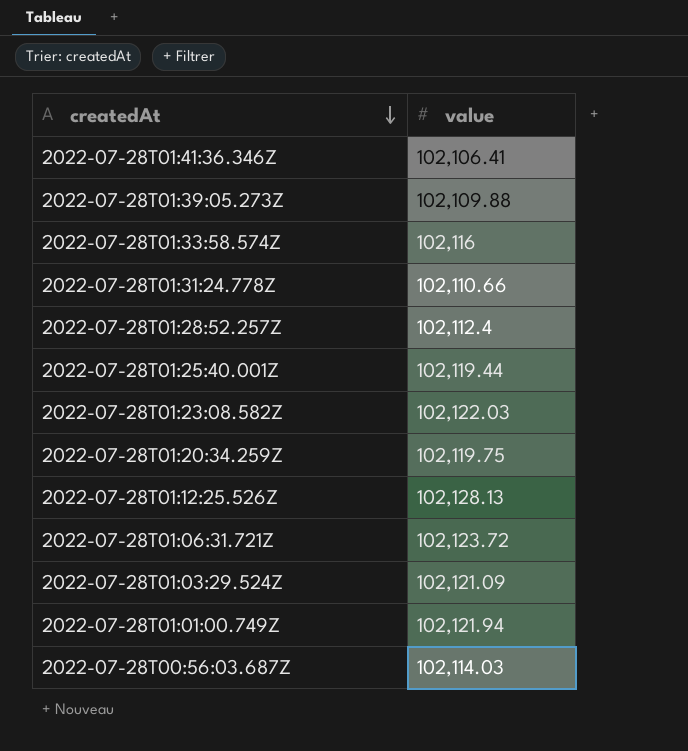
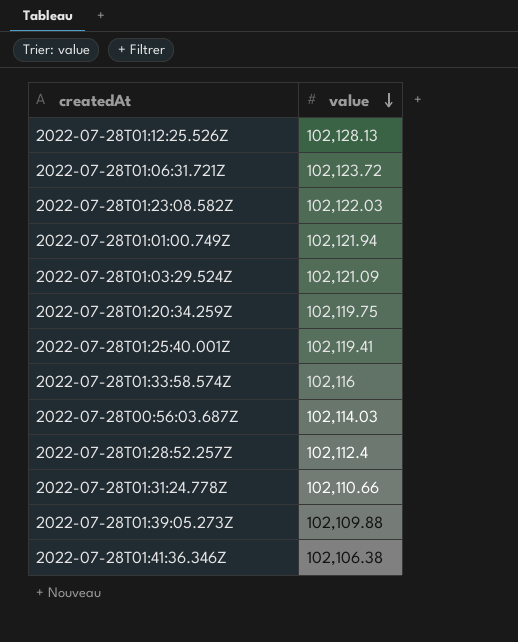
row order: createdAt descending -> value descending
2022-07-28T01:25:40.001Z | value: 102,119.44 -> 102,119.41
2022-07-28T01:41:36.346Z | value: 102,106.41 -> 102,106.38

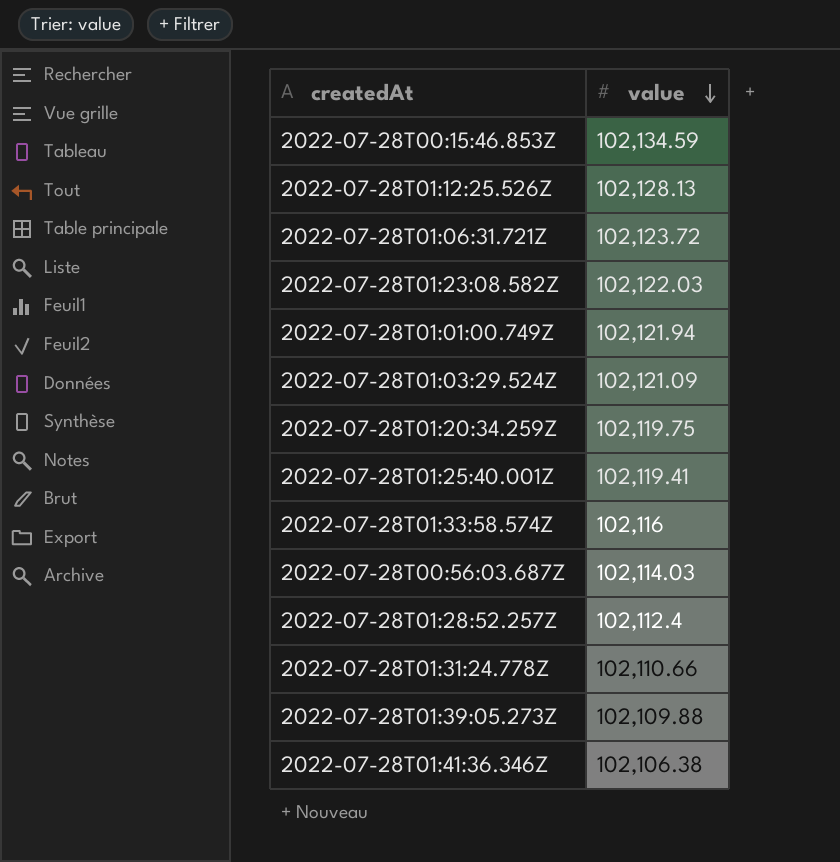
row 2022-07-28T00:15:46.853Z: none -> 102,134.59

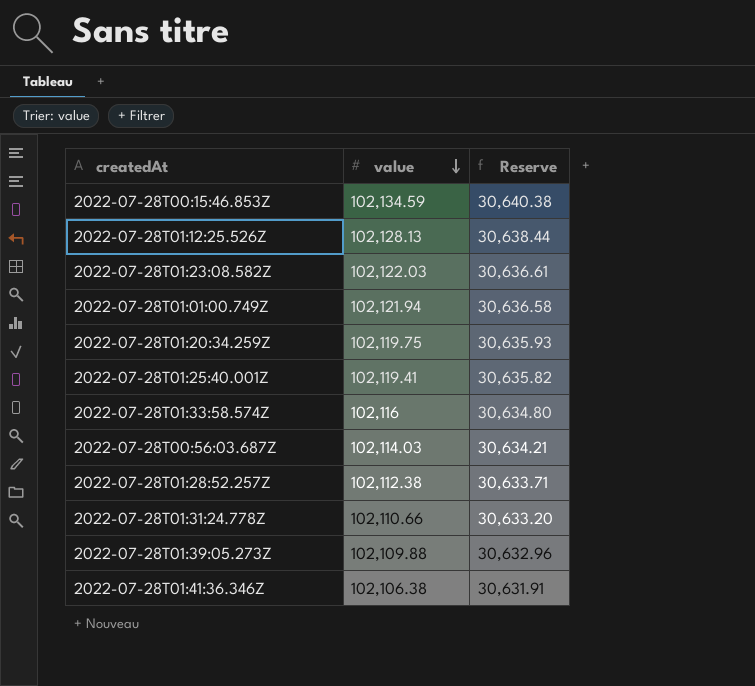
column Reserve | formula: none -> [value] * 0.3
row 2022-07-28T01:06:31.721Z: 102,123.72 -> none
row 2022-07-28T01:03:29.524Z: 102,121.09 -> none
2022-07-28T01:28:52.257Z | value: 102,112.4 -> 102,112.38

